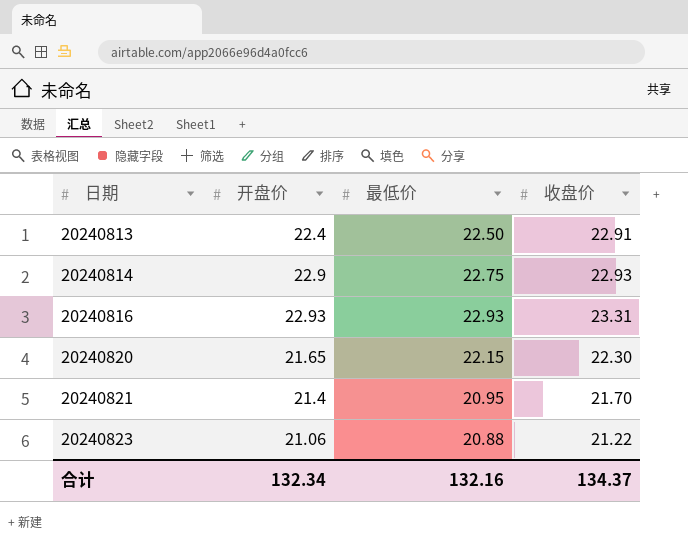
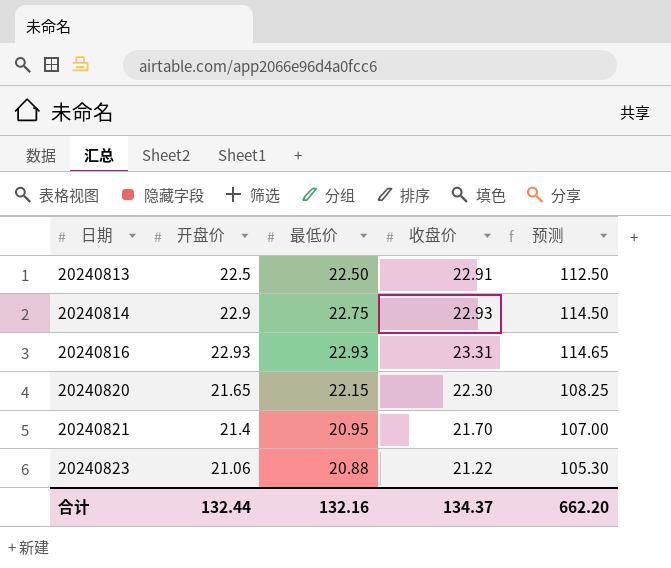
column 预测 | formula: none -> [开盘价] * 5
20240813 | 开盘价: 22.4 -> 22.5
合计 | 开盘价: 132.34 -> 132.44

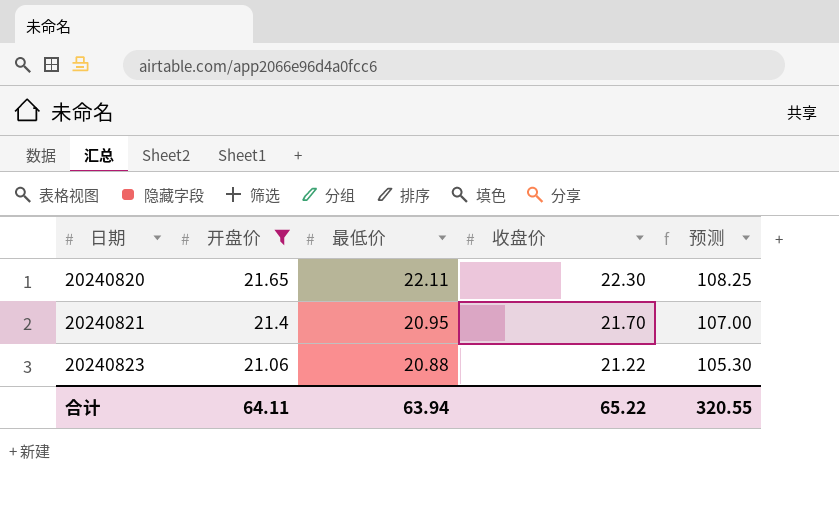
filter: none -> 开盘价 <= 21.65
20240820 | 最低价: 22.15 -> 22.11
合计 | 开盘价: 132.44 -> 64.11
合计 | 最低价: 132.16 -> 63.94
合计 | 收盘价: 134.37 -> 65.22
合计 | 预测: 662.20 -> 320.55

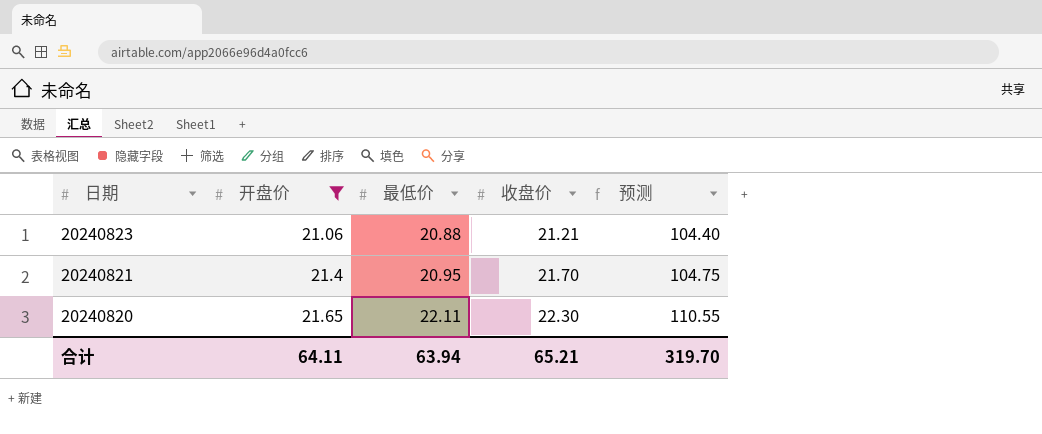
row order: 日期 ascending -> 日期 descending
column 预测 | formula: [开盘价] * 5 -> [最低价] * 5
20240823 | 收盘价: 21.22 -> 21.21
合计 | 收盘价: 65.22 -> 65.21
合计 | 预测: 320.55 -> 319.70

